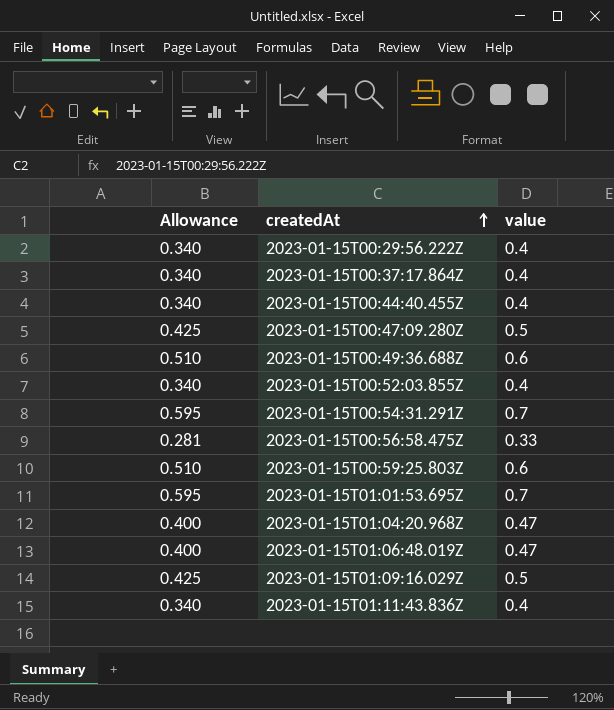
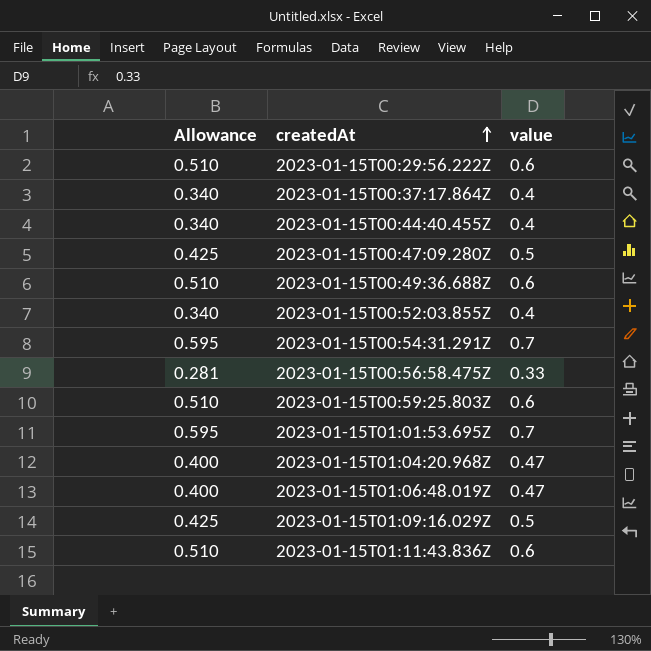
2023-01-15T00:29:56.222Z | Allowance: 0.340 -> 0.510
2023-01-15T00:29:56.222Z | value: 0.4 -> 0.6
2023-01-15T01:11:43.836Z | Allowance: 0.340 -> 0.510
2023-01-15T01:11:43.836Z | value: 0.4 -> 0.6

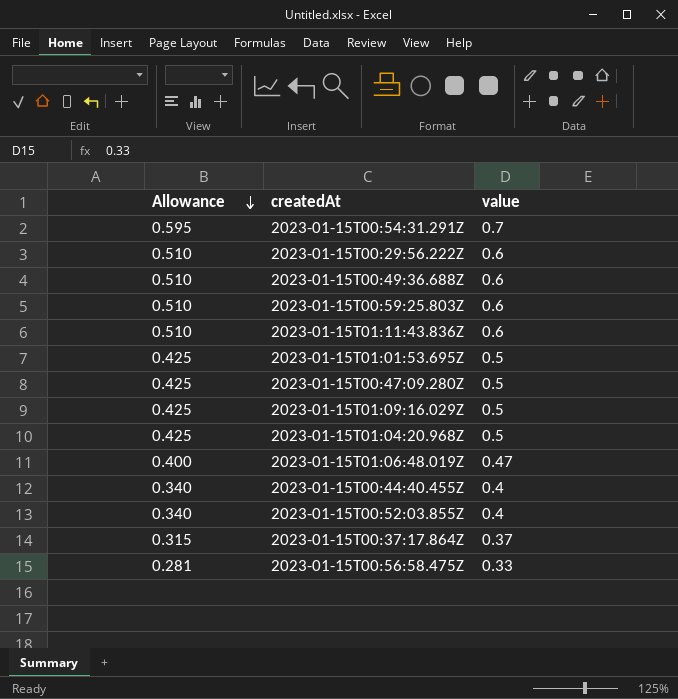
row order: createdAt ascending -> Allowance descending
2023-01-15T01:01:53.695Z | Allowance: 0.595 -> 0.425
2023-01-15T01:01:53.695Z | value: 0.7 -> 0.5
2023-01-15T01:04:20.968Z | Allowance: 0.400 -> 0.425
2023-01-15T01:04:20.968Z | value: 0.47 -> 0.5
2023-01-15T00:37:17.864Z | Allowance: 0.340 -> 0.315
2023-01-15T00:37:17.864Z | value: 0.4 -> 0.37

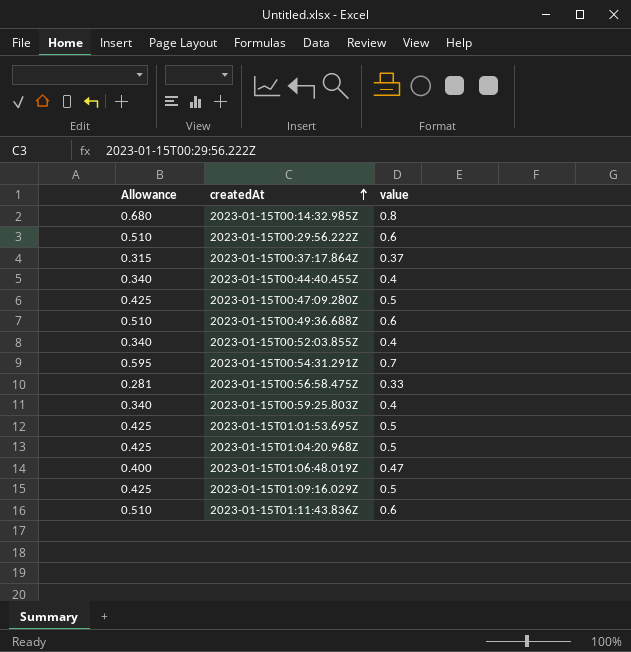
row order: Allowance descending -> createdAt ascending
row 2023-01-15T00:14:32.985Z: none -> 0.680 | 0.8
2023-01-15T00:59:25.803Z | Allowance: 0.510 -> 0.340
2023-01-15T00:59:25.803Z | value: 0.6 -> 0.4

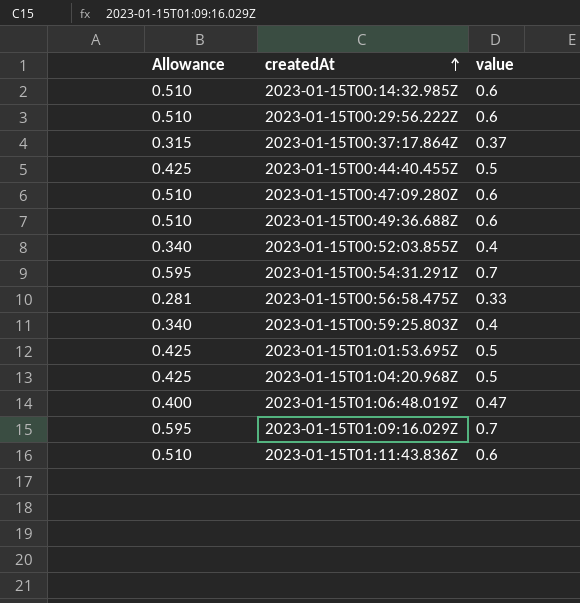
2023-01-15T00:14:32.985Z | Allowance: 0.680 -> 0.510
2023-01-15T00:14:32.985Z | value: 0.8 -> 0.6
2023-01-15T00:44:40.455Z | Allowance: 0.340 -> 0.425
2023-01-15T00:44:40.455Z | value: 0.4 -> 0.5
2023-01-15T00:47:09.280Z | Allowance: 0.425 -> 0.510
2023-01-15T00:47:09.280Z | value: 0.5 -> 0.6
2023-01-15T01:09:16.029Z | Allowance: 0.425 -> 0.595
2023-01-15T01:09:16.029Z | value: 0.5 -> 0.7

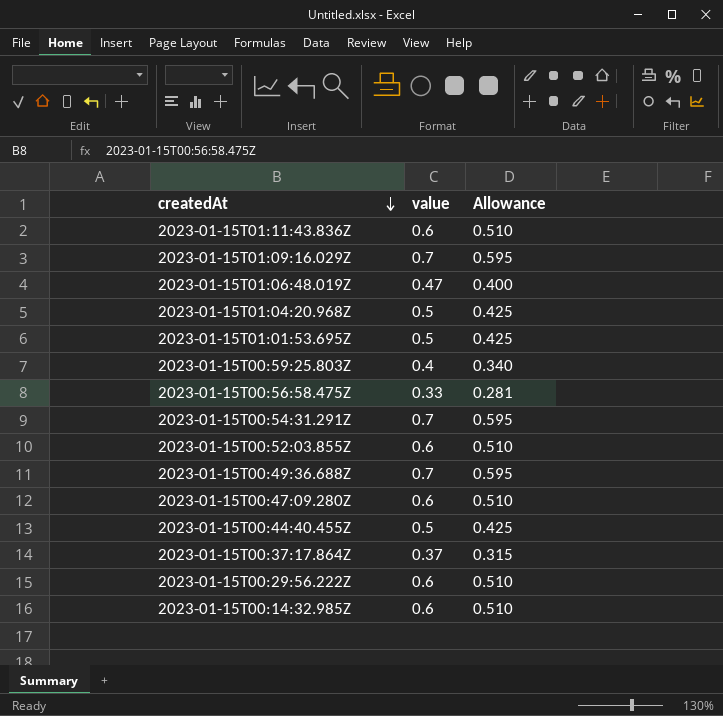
row order: createdAt ascending -> createdAt descending
column Allowance | position: 1 -> 3
2023-01-15T00:52:03.855Z | value: 0.4 -> 0.6
2023-01-15T00:52:03.855Z | Allowance: 0.340 -> 0.510
2023-01-15T00:49:36.688Z | value: 0.6 -> 0.7
2023-01-15T00:49:36.688Z | Allowance: 0.510 -> 0.595

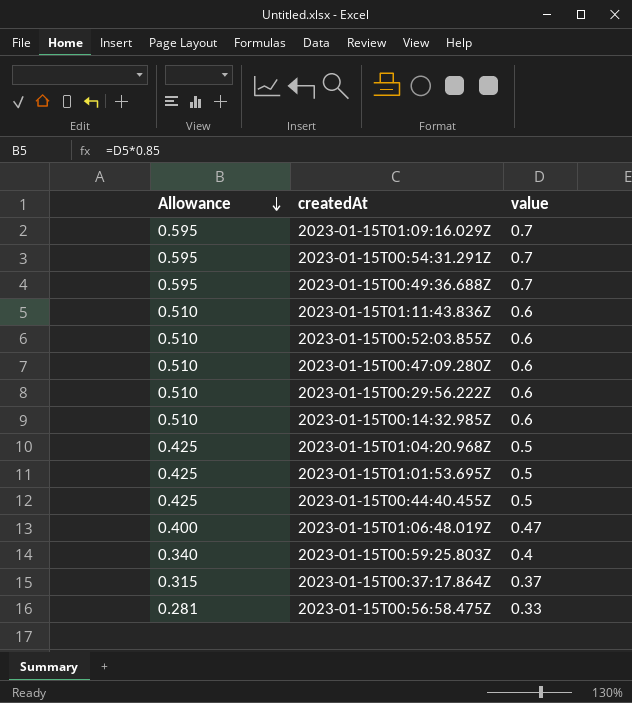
row order: createdAt descending -> Allowance descending
column Allowance | position: 3 -> 1

